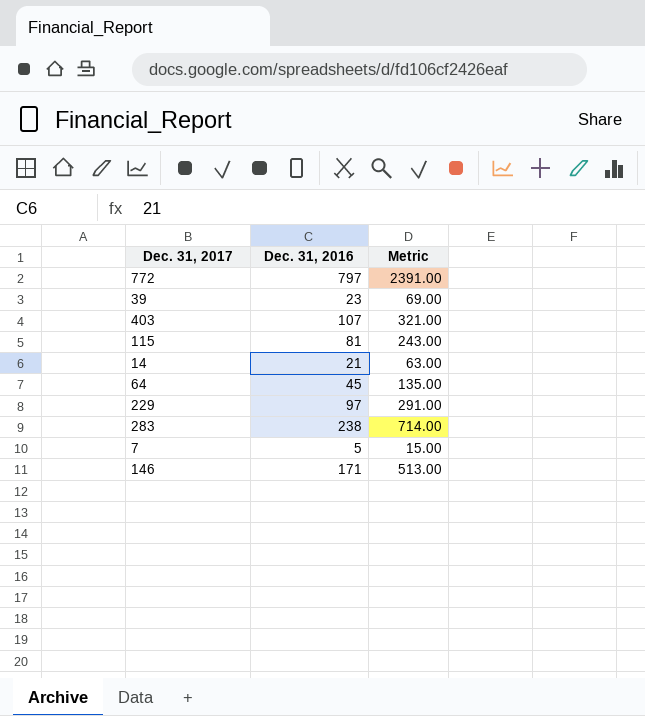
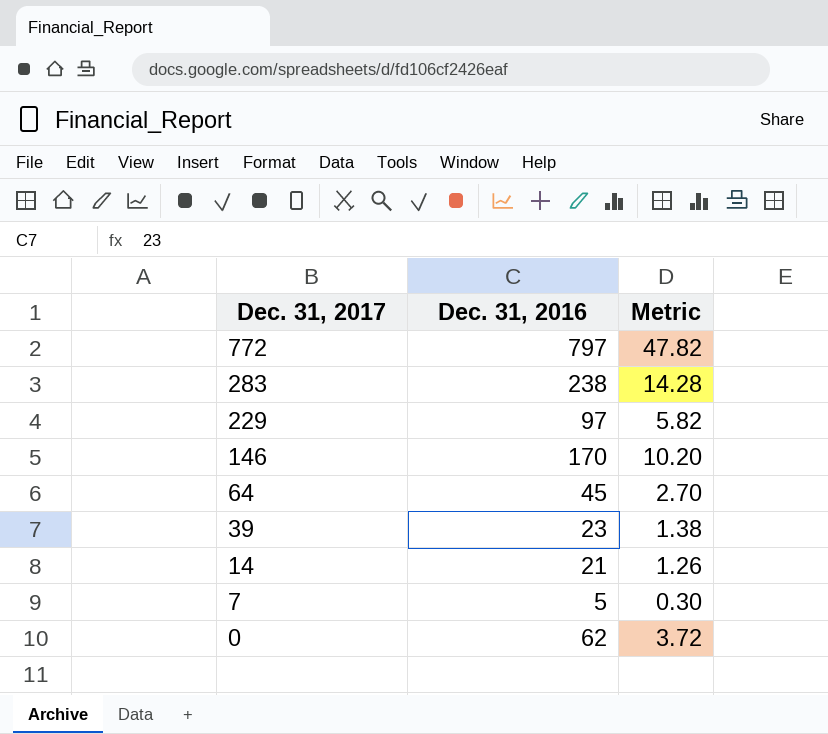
row order: none -> Dec. 31, 2017 descending
column Metric | formula: [Dec. 31, 2016] * 3 -> [Dec. 31, 2016] * 0.06
row 403: 107 | 321.00 -> none
row 115: 81 | 243.00 -> none
146 | Dec. 31, 2016: 171 -> 170
row 0: none -> 62 | 3.72

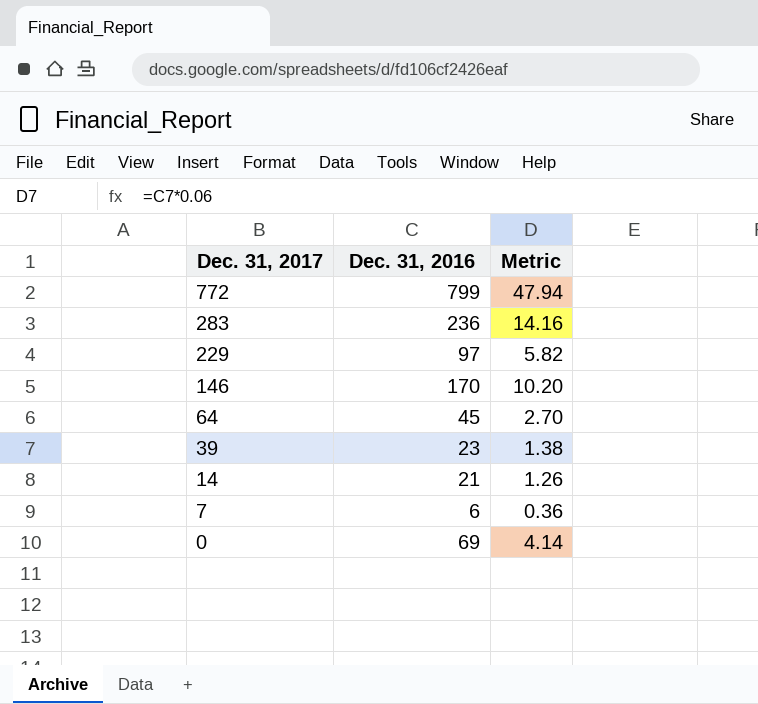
772 | Dec. 31, 2016: 797 -> 799
772 | Metric: 47.82 -> 47.94
283 | Dec. 31, 2016: 238 -> 236
283 | Metric: 14.28 -> 14.16
7 | Dec. 31, 2016: 5 -> 6
7 | Metric: 0.30 -> 0.36
0 | Dec. 31, 2016: 62 -> 69
0 | Metric: 3.72 -> 4.14

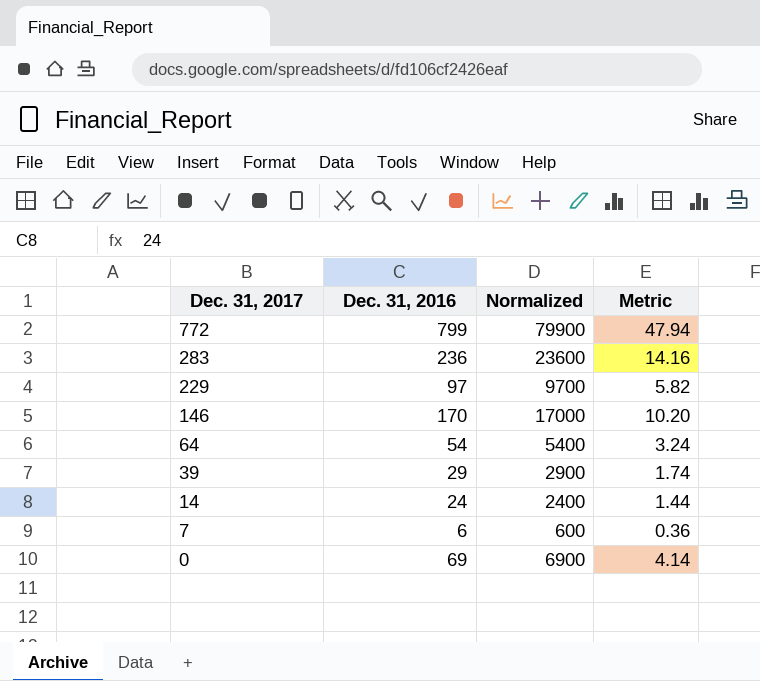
column Normalized | formula: none -> [Dec. 31, 2016] * 100
64 | Dec. 31, 2016: 45 -> 54
64 | Metric: 2.70 -> 3.24
39 | Dec. 31, 2016: 23 -> 29
39 | Metric: 1.38 -> 1.74
14 | Dec. 31, 2016: 21 -> 24
14 | Metric: 1.26 -> 1.44

